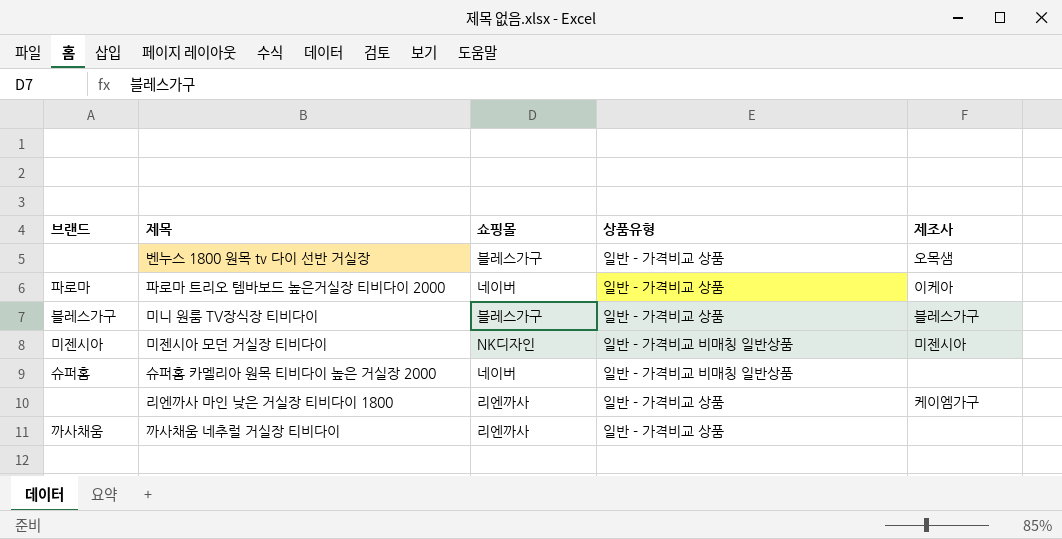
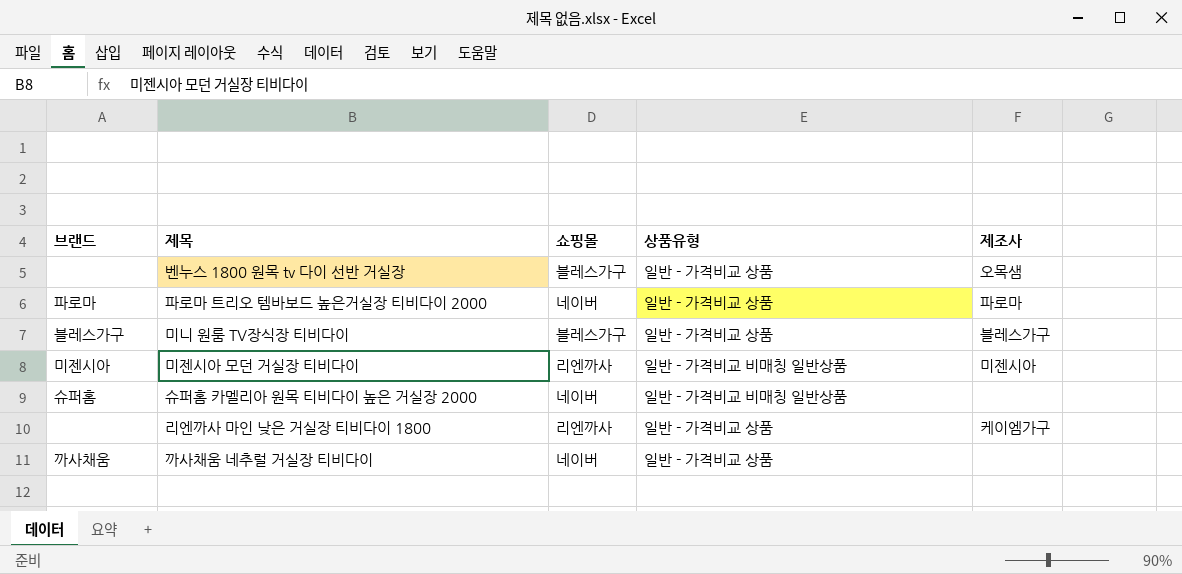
파로마 트리오 템바보드 높은거실장 티비다이 2000 | 제조사: 이케아 -> 파로마
미젠시아 모던 거실장 티비다이 | 쇼핑몰: NK디자인 -> 리엔까사
까사채움 네추럴 거실장 티비다이 | 쇼핑몰: 리엔까사 -> 네이버

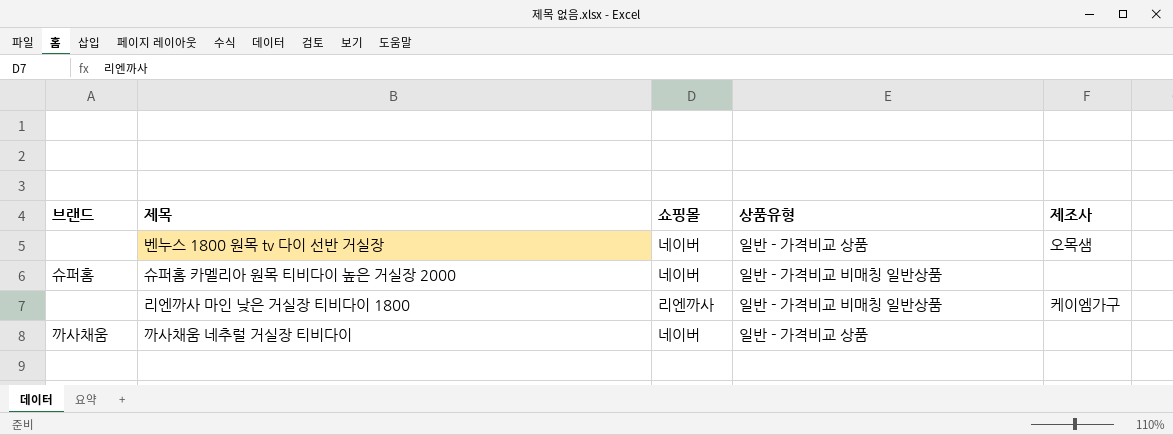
row 파로마 트리오 템바보드 높은거실장 티비다이 2000: 파로마 | 네이버 | 일반 - 가격비교 상품 | 파로마 -> none
row 미니 원룸 TV장식장 티비다이: 블레스가구 | 블레스가구 | 일반 - 가격비교 상품 | 블레스가구 -> none
row 미젠시아 모던 거실장 티비다이: 미젠시아 | 리엔까사 | 일반 - 가격비교 비매칭 일반상품 | 미젠시아 -> none
벤누스 1800 원목 tv 다이 선반 거실장 | 쇼핑몰: 블레스가구 -> 네이버
리엔까사 마인 낮은 거실장 티비다이 1800 | 상품유형: 일반 - 가격비교 상품 -> 일반 - 가격비교 비매칭 일반상품

